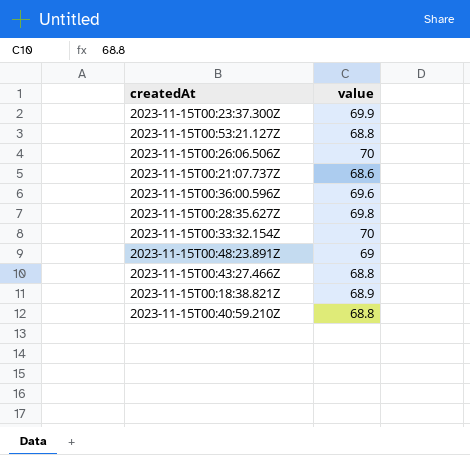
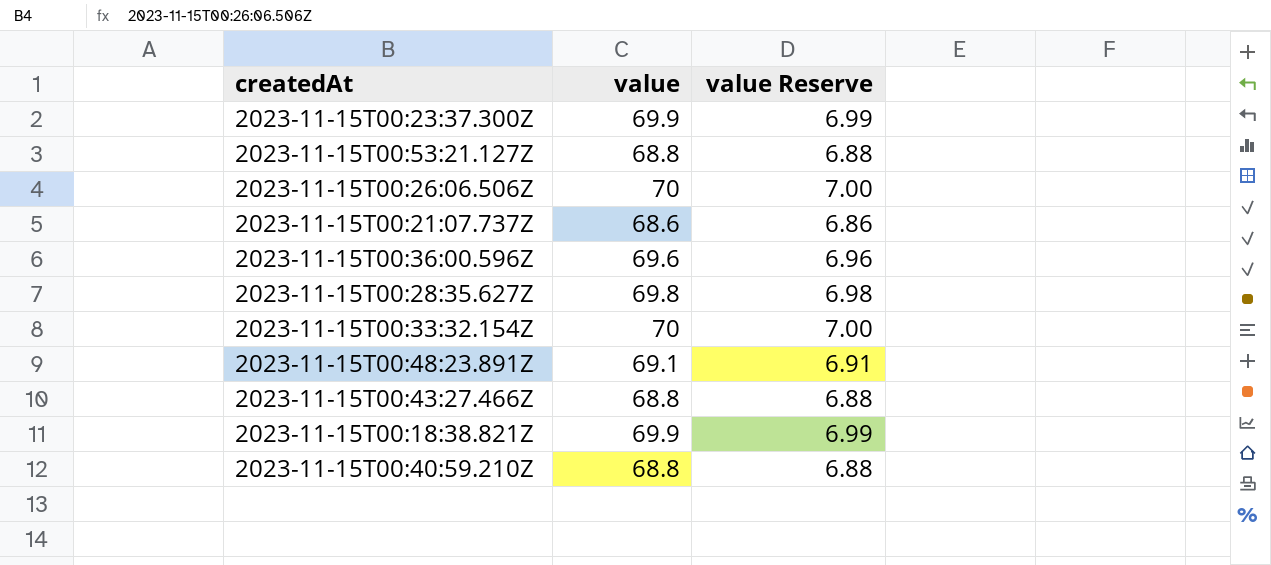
column value Reserve | formula: none -> [value] * 0.1
2023-11-15T00:48:23.891Z | value: 69 -> 69.1
2023-11-15T00:18:38.821Z | value: 68.9 -> 69.9

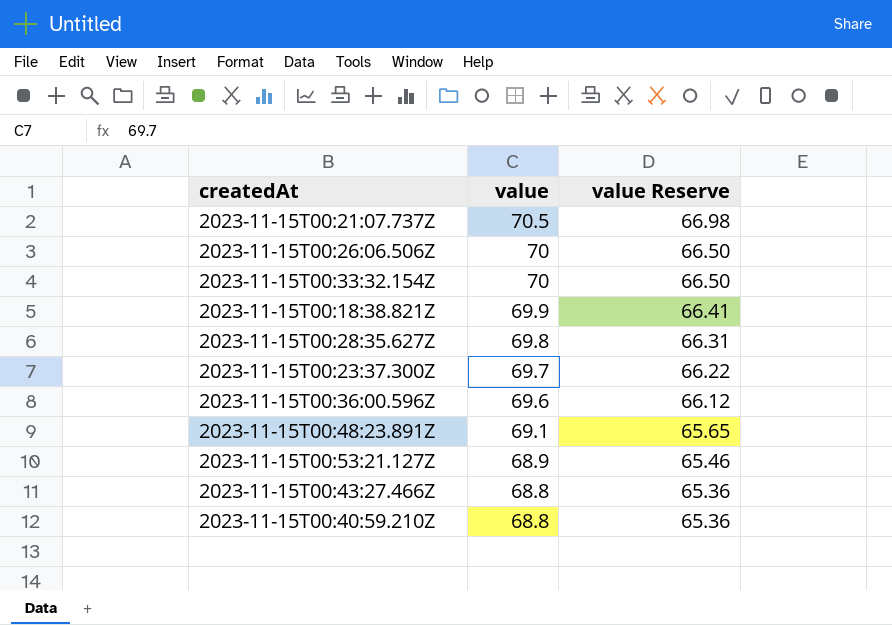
row order: none -> value descending
column value Reserve | formula: [value] * 0.1 -> [value] * 0.95
2023-11-15T00:21:07.737Z | value: 68.6 -> 70.5
2023-11-15T00:23:37.300Z | value: 69.9 -> 69.7
2023-11-15T00:53:21.127Z | value: 68.8 -> 68.9

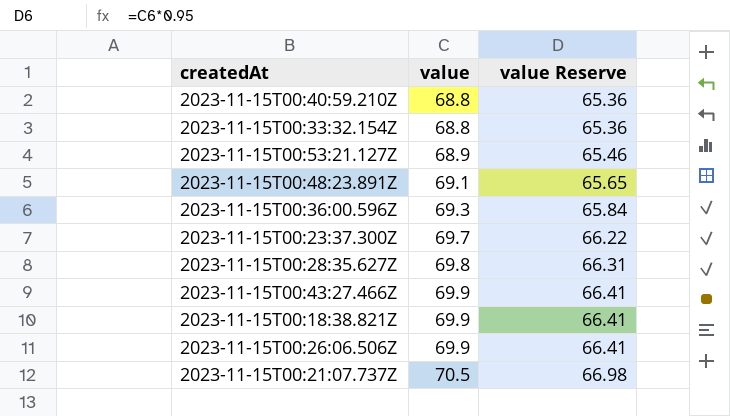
row order: value descending -> value ascending
2023-11-15T00:33:32.154Z | value: 70 -> 68.8
2023-11-15T00:33:32.154Z | value Reserve: 66.50 -> 65.36
2023-11-15T00:36:00.596Z | value: 69.6 -> 69.3
2023-11-15T00:36:00.596Z | value Reserve: 66.12 -> 65.84
2023-11-15T00:43:27.466Z | value: 68.8 -> 69.9
2023-11-15T00:43:27.466Z | value Reserve: 65.36 -> 66.41
2023-11-15T00:26:06.506Z | value: 70 -> 69.9
2023-11-15T00:26:06.506Z | value Reserve: 66.50 -> 66.41

